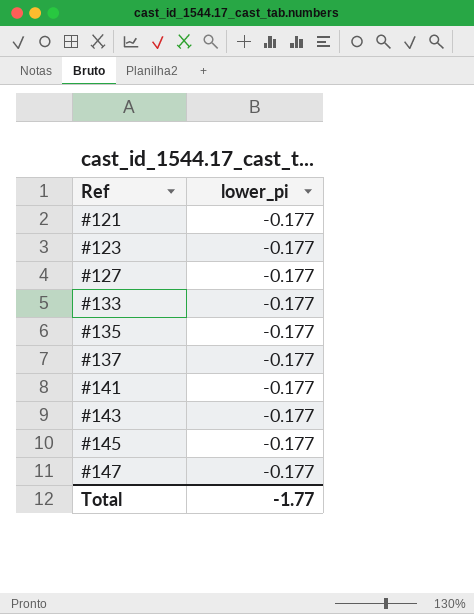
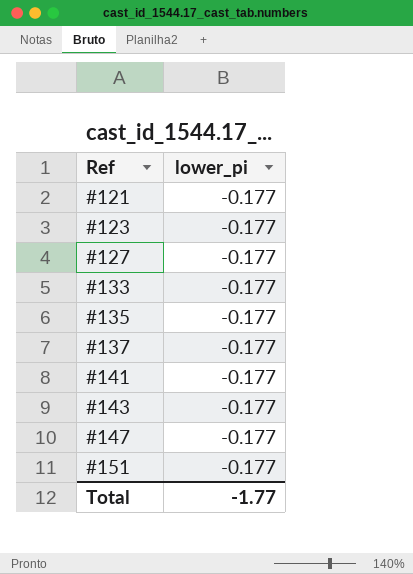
row #145: -0.177 -> none
row #151: none -> -0.177

